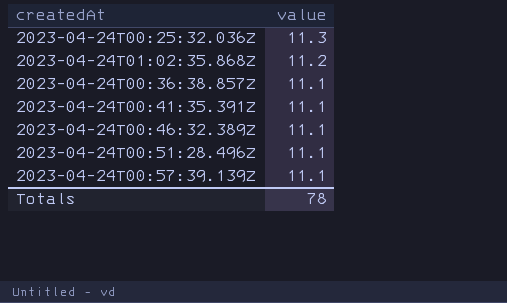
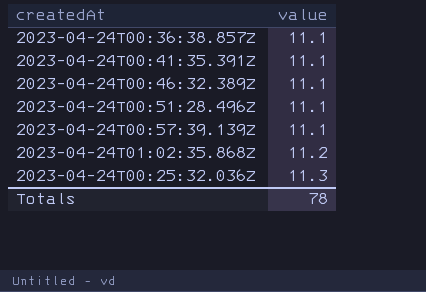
row order: value descending -> value ascending

